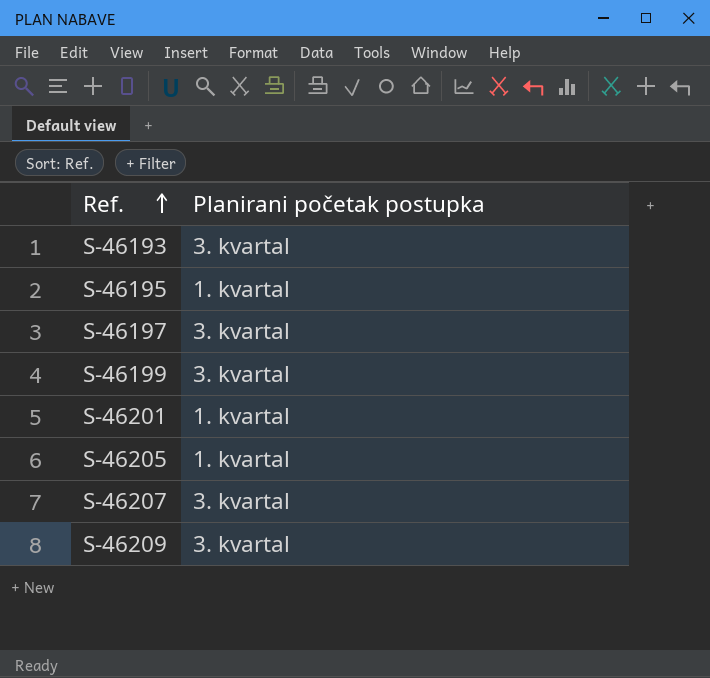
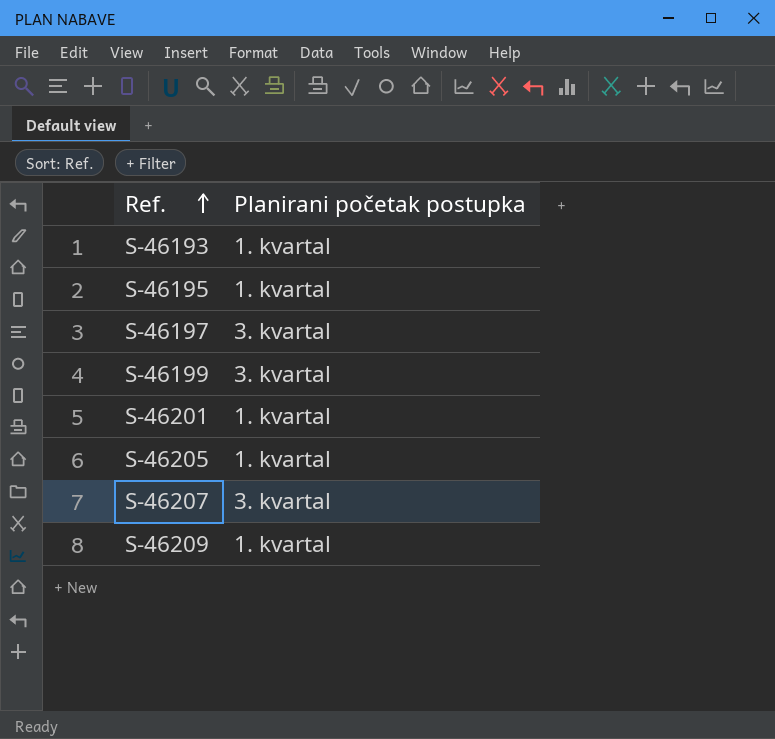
S-46193 | Planirani početak postupka: 3. kvartal -> 1. kvartal
S-46209 | Planirani početak postupka: 3. kvartal -> 1. kvartal

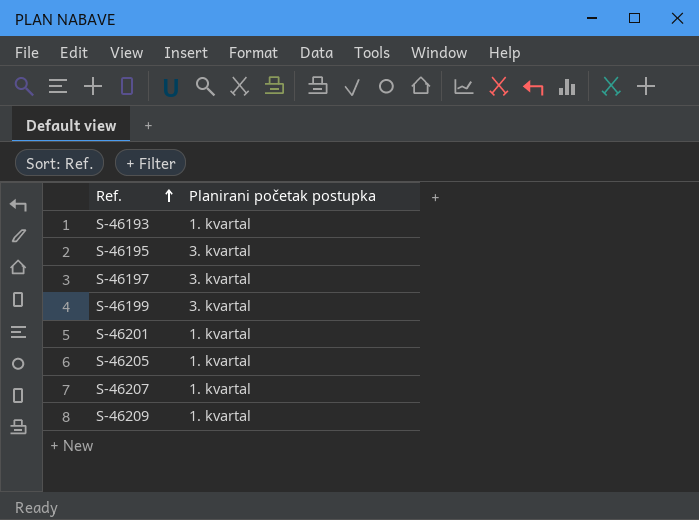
S-46195 | Planirani početak postupka: 1. kvartal -> 3. kvartal
S-46207 | Planirani početak postupka: 3. kvartal -> 1. kvartal

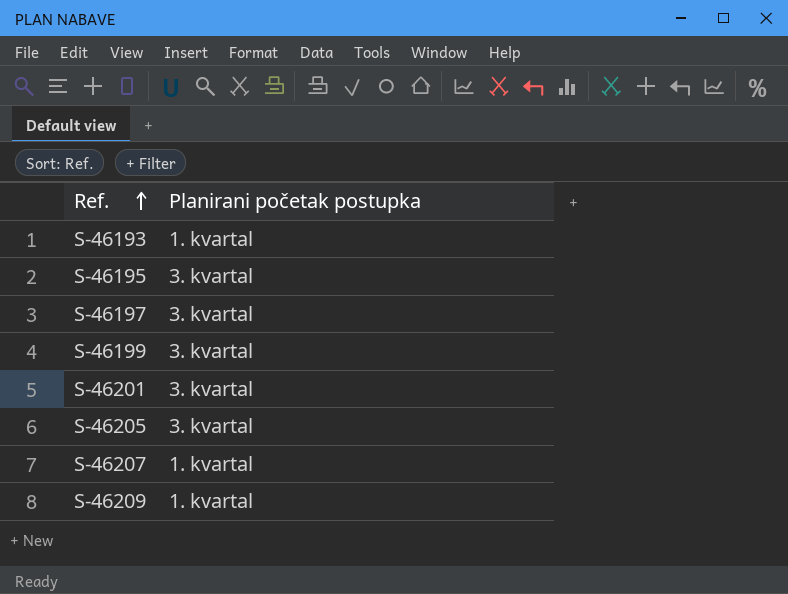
S-46201 | Planirani početak postupka: 1. kvartal -> 3. kvartal
S-46205 | Planirani početak postupka: 1. kvartal -> 3. kvartal

